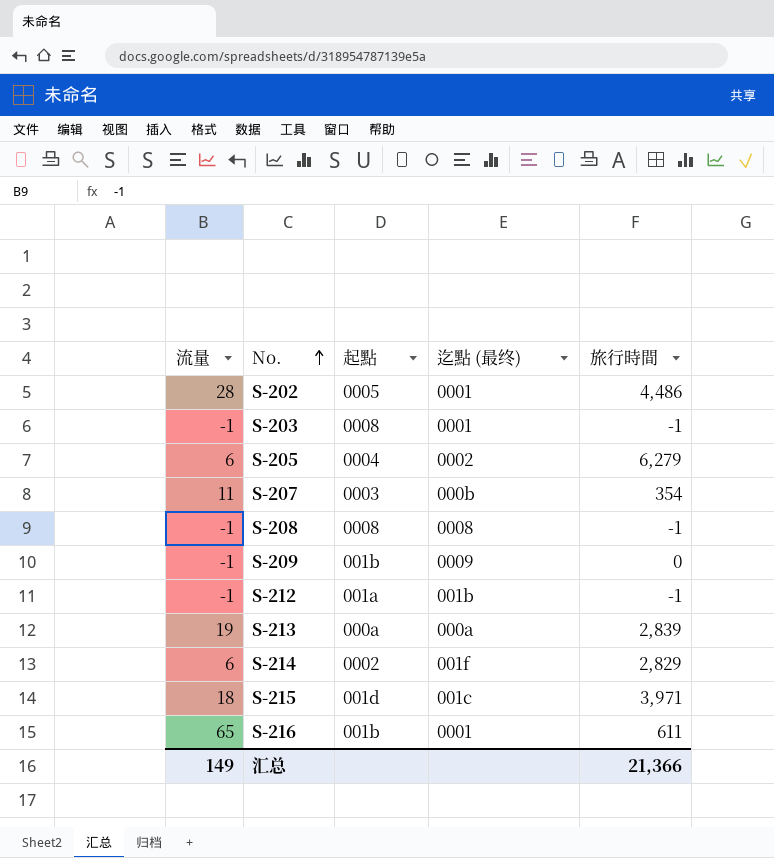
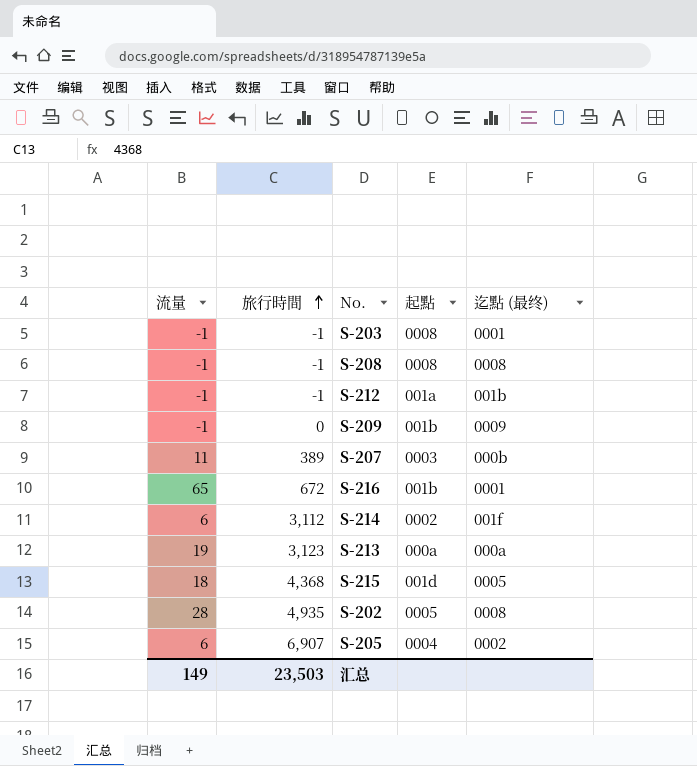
row order: No. ascending -> 旅行時間 ascending
column 旅行時間 | position: 5 -> 2
S-207 | 旅行時間: 354 -> 389
S-216 | 旅行時間: 611 -> 672
S-214 | 旅行時間: 2,829 -> 3,112
S-213 | 旅行時間: 2,839 -> 3,123
S-215 | 旅行時間: 3,971 -> 4,368
S-215 | 迄點 (最终): 001c -> 0005
S-202 | 旅行時間: 4,486 -> 4,935
S-202 | 迄點 (最终): 0001 -> 0008
S-205 | 旅行時間: 6,279 -> 6,907
汇总 | 旅行時間: 21,366 -> 23,503

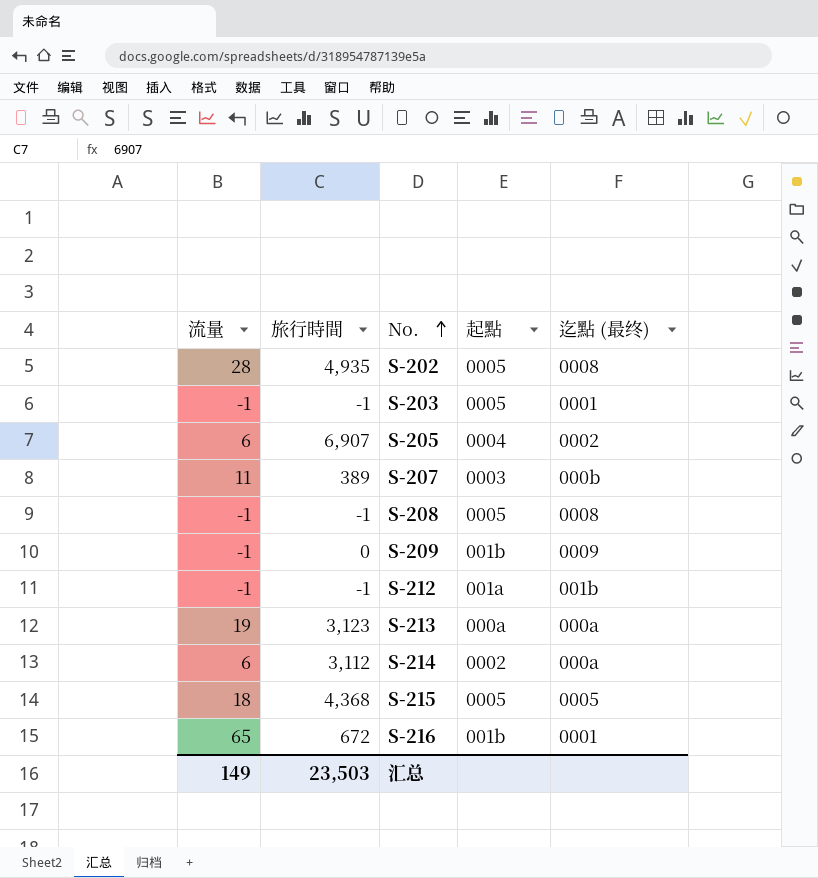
row order: 旅行時間 ascending -> No. ascending
S-203 | 起點: 0008 -> 0005
S-208 | 起點: 0008 -> 0005
S-214 | 迄點 (最终): 001f -> 000a
S-215 | 起點: 001d -> 0005

